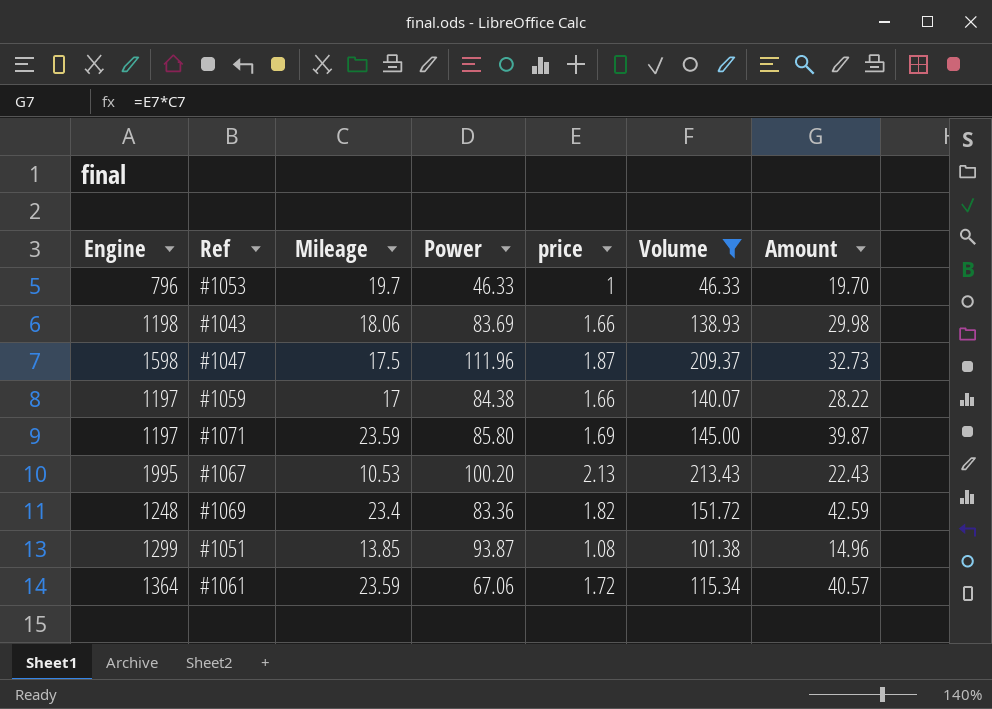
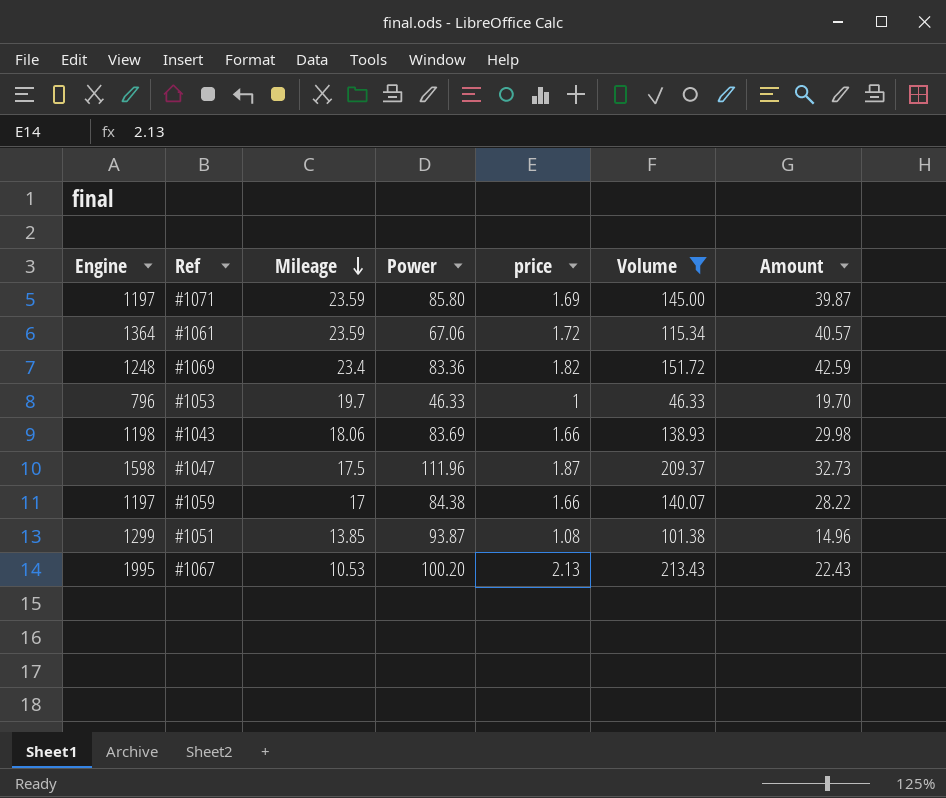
row order: none -> Mileage descending

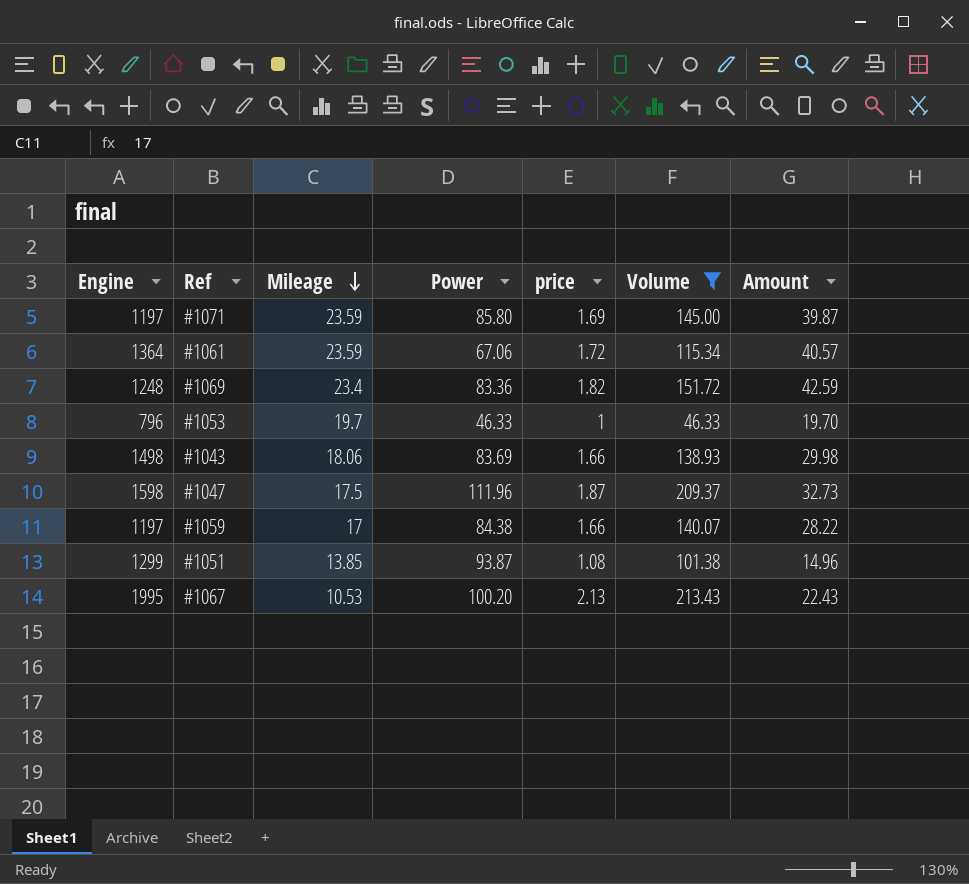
#1043 | Engine: 1198 -> 1498

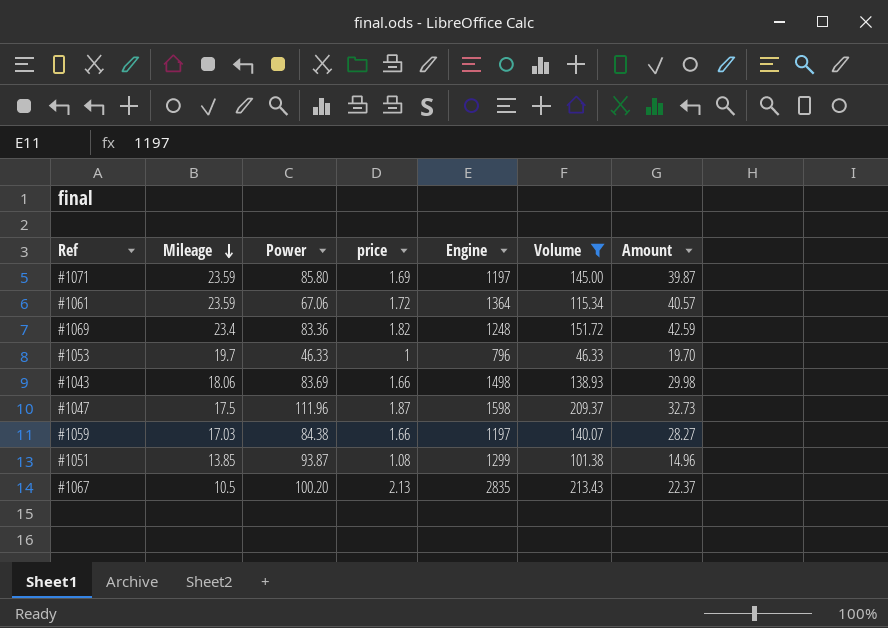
column Engine | position: 1 -> 5
#1059 | Mileage: 17 -> 17.03
#1059 | Amount: 28.22 -> 28.27
#1067 | Mileage: 10.53 -> 10.5
#1067 | Engine: 1995 -> 2835
#1067 | Amount: 22.43 -> 22.37

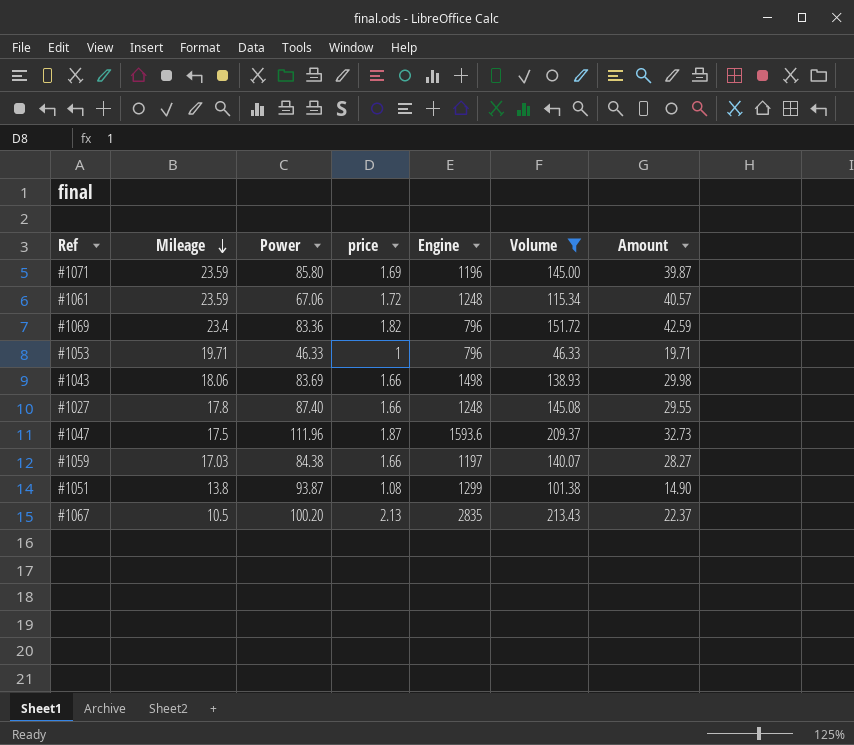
#1071 | Engine: 1197 -> 1196
#1061 | Engine: 1364 -> 1248
#1069 | Engine: 1248 -> 796
#1053 | Mileage: 19.7 -> 19.71
#1053 | Amount: 19.70 -> 19.71
row #1027: none -> 17.8 | 87.40 | 1.66 | 1248 | 145.08 | 29.55
#1047 | Engine: 1598 -> 1593.6
#1051 | Mileage: 13.85 -> 13.8
#1051 | Amount: 14.96 -> 14.90

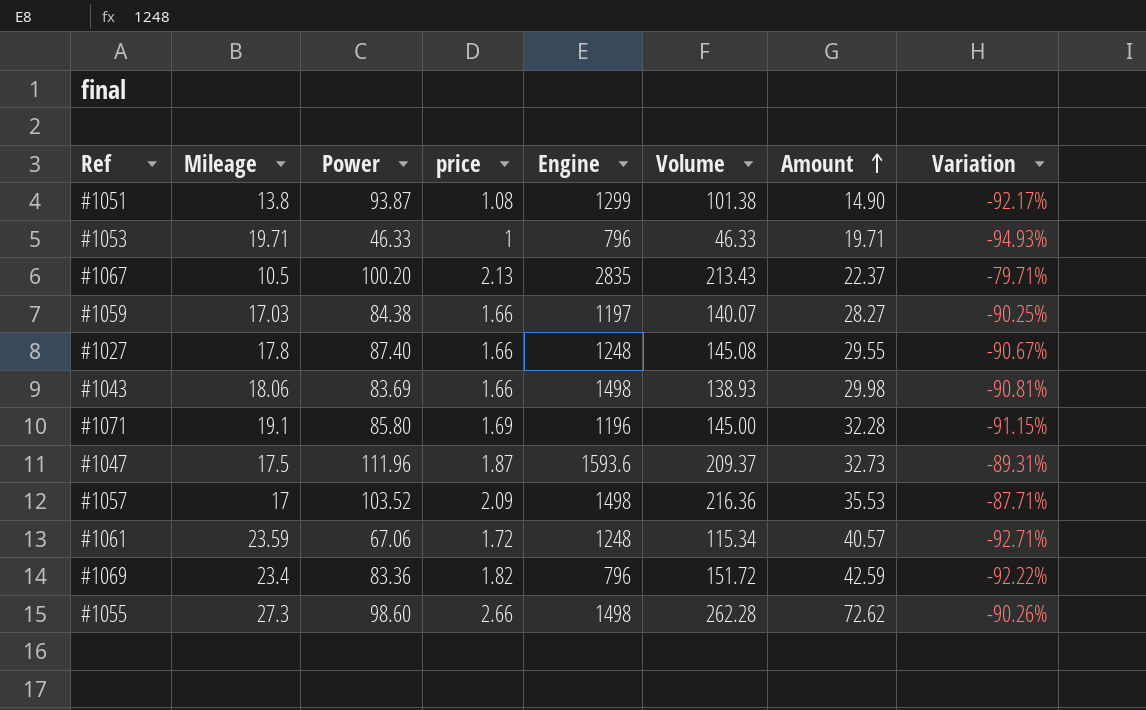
filter: Volume <= 213.43 -> none
row order: Mileage descending -> Amount ascending
column Variation | formula: none -> ([price] - [Mileage]) / [Mileage]
#1071 | Mileage: 23.59 -> 19.1
#1071 | Amount: 39.87 -> 32.28

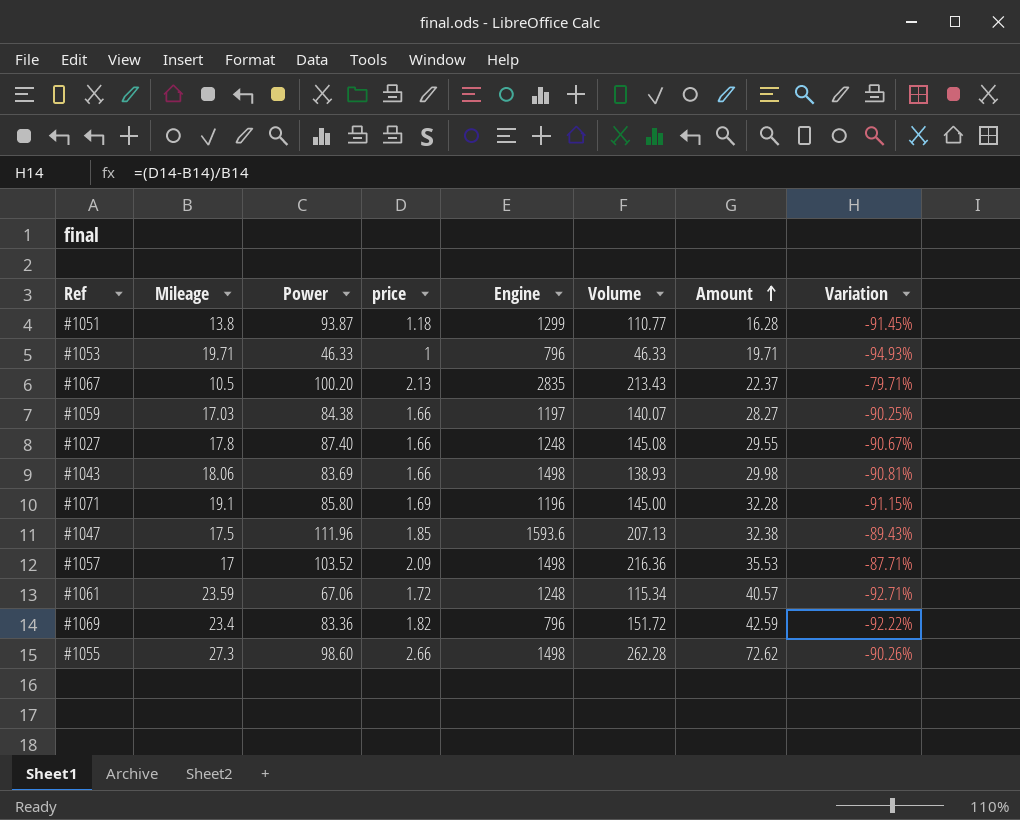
#1051 | price: 1.08 -> 1.18
#1051 | Volume: 101.38 -> 110.77
#1051 | Amount: 14.90 -> 16.28
#1051 | Variation: -92.17% -> -91.45%
#1047 | price: 1.87 -> 1.85
#1047 | Volume: 209.37 -> 207.13
#1047 | Amount: 32.73 -> 32.38
#1047 | Variation: -89.31% -> -89.43%

